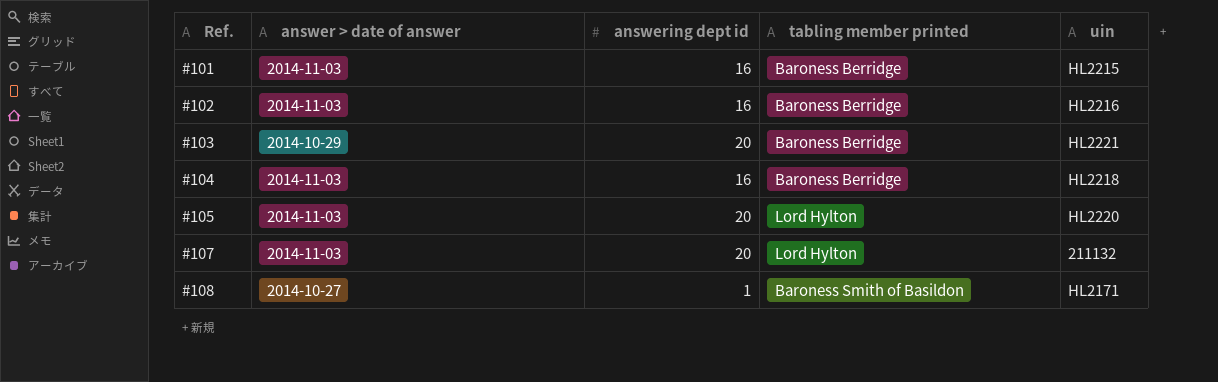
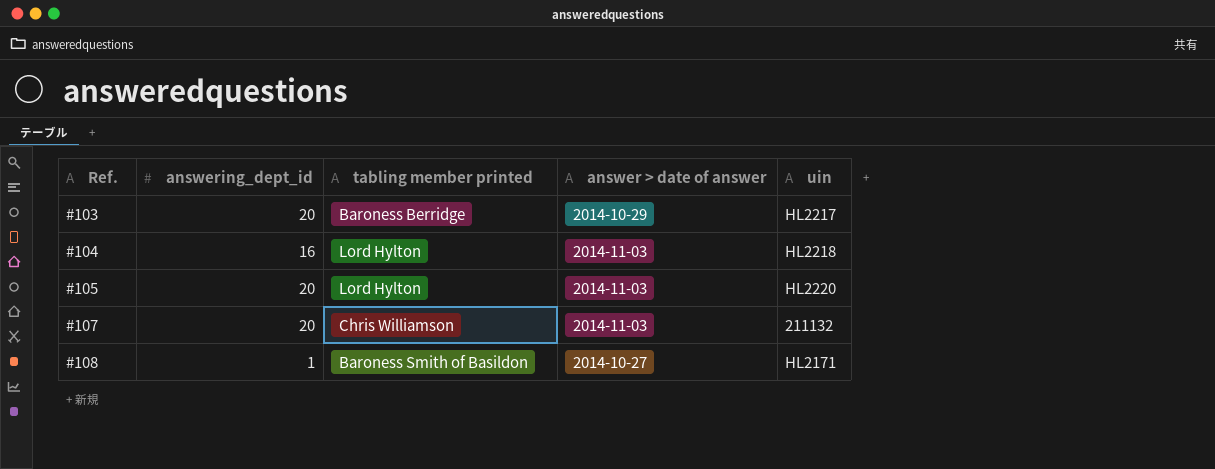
column name: answering dept id -> answering_dept_id
column answer > date of answer | position: 2 -> 4
row #101: 2014-11-03 | 16 | Baroness Berridge | HL2215 -> none
row #102: 2014-11-03 | 16 | Baroness Berridge | HL2216 -> none
#103 | uin: HL2221 -> HL2217
#104 | tabling member printed: Baroness Berridge -> Lord Hylton
#107 | tabling member printed: Lord Hylton -> Chris Williamson

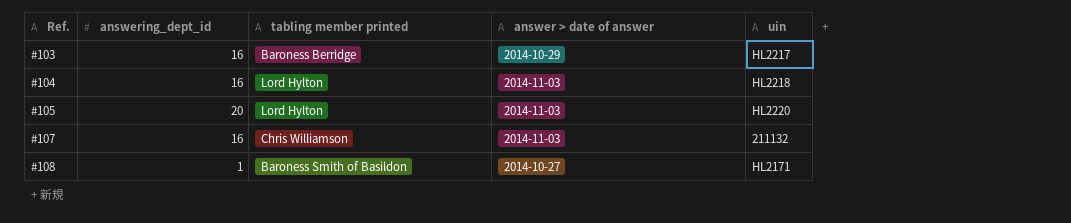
#103 | answering_dept_id: 20 -> 16
#107 | answering_dept_id: 20 -> 16

